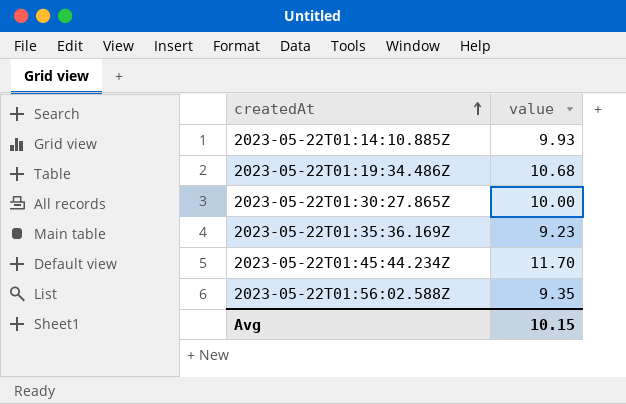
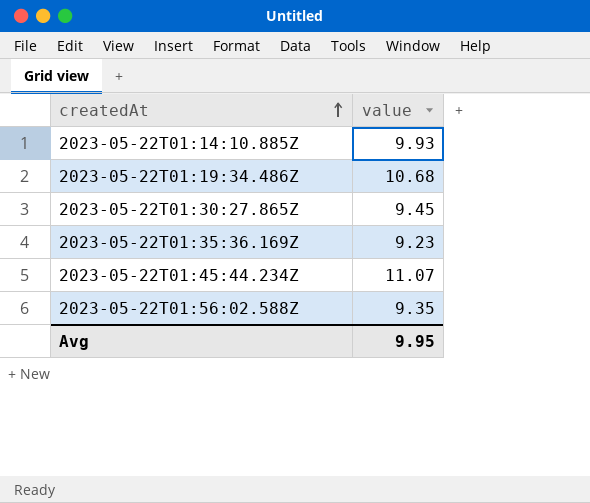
2023-05-22T01:30:27.865Z | value: 10.00 -> 9.45
2023-05-22T01:45:44.234Z | value: 11.70 -> 11.07
Avg | value: 10.15 -> 9.95

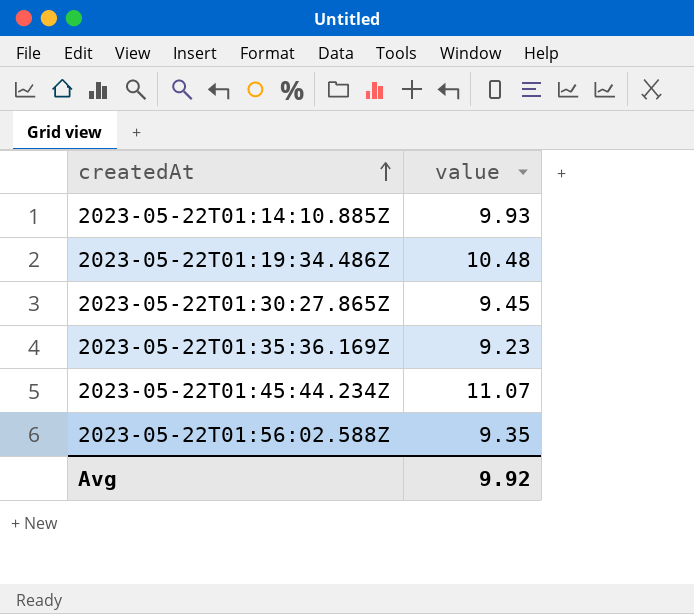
2023-05-22T01:19:34.486Z | value: 10.68 -> 10.48
Avg | value: 9.95 -> 9.92

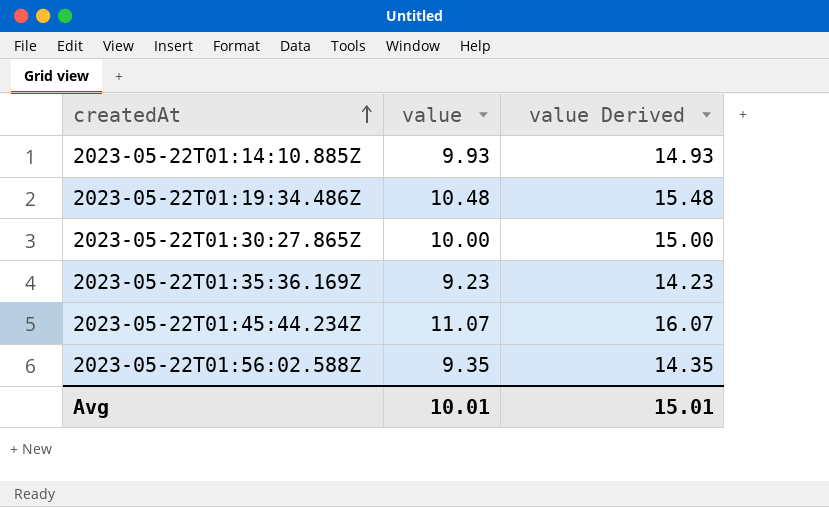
column value Derived | formula: none -> [value] + 5
2023-05-22T01:30:27.865Z | value: 9.45 -> 10.00
Avg | value: 9.92 -> 10.01

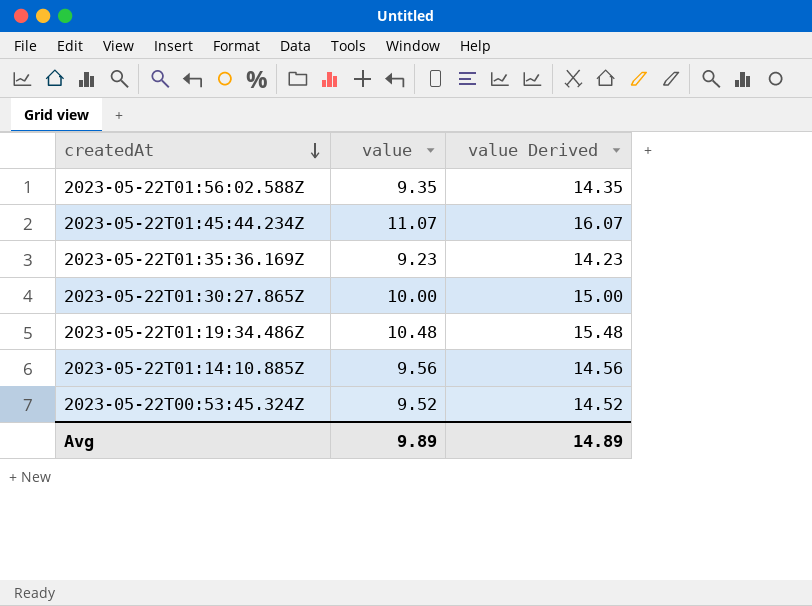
row order: createdAt ascending -> createdAt descending
2023-05-22T01:14:10.885Z | value: 9.93 -> 9.56
2023-05-22T01:14:10.885Z | value Derived: 14.93 -> 14.56
row 2023-05-22T00:53:45.324Z: none -> 9.52 | 14.52
Avg | value: 10.01 -> 9.89
Avg | value Derived: 15.01 -> 14.89

